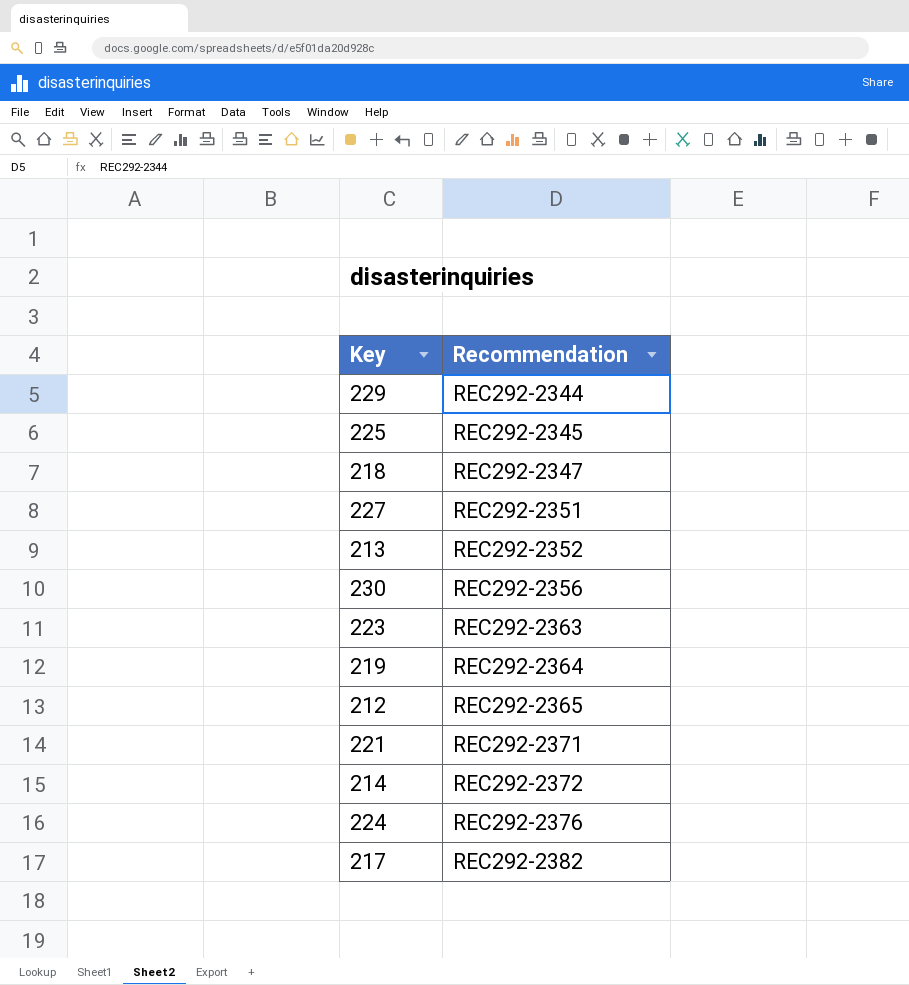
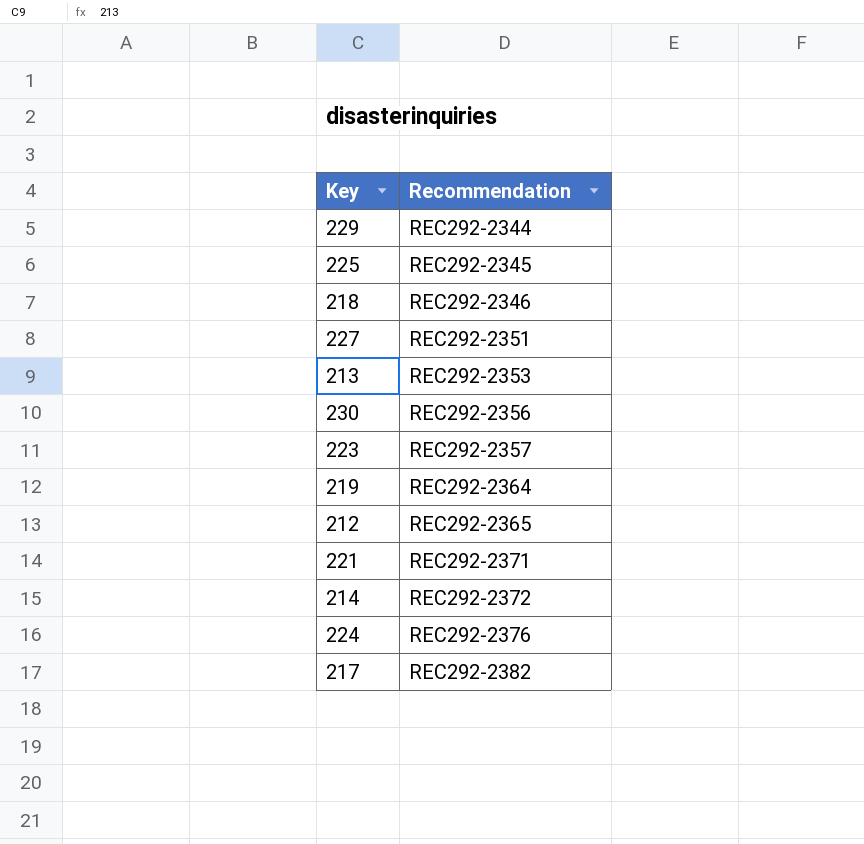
218 | Recommendation: REC292-2347 -> REC292-2346
213 | Recommendation: REC292-2352 -> REC292-2353
223 | Recommendation: REC292-2363 -> REC292-2357

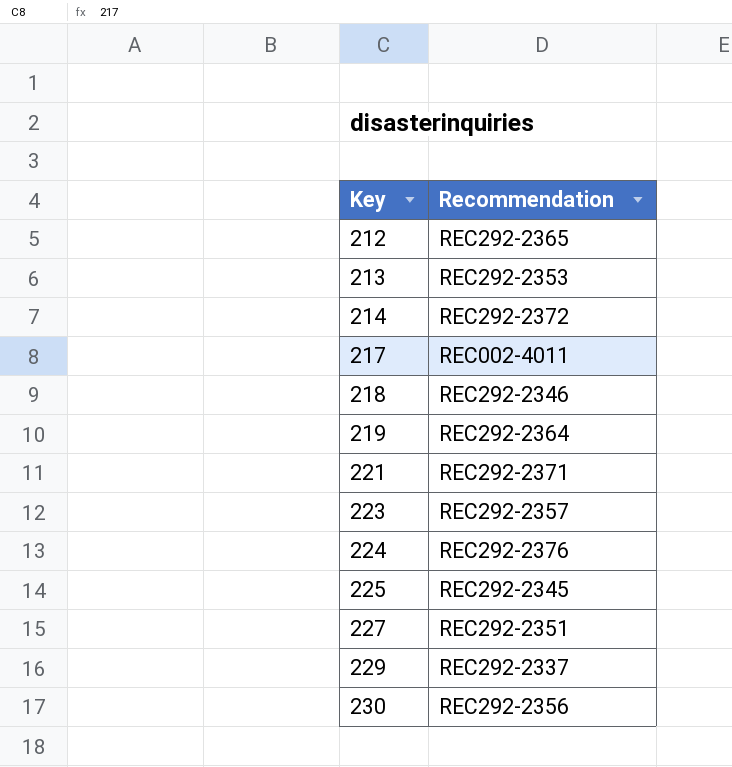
row order: Recommendation ascending -> Key ascending
217 | Recommendation: REC292-2382 -> REC002-4011
229 | Recommendation: REC292-2344 -> REC292-2337

